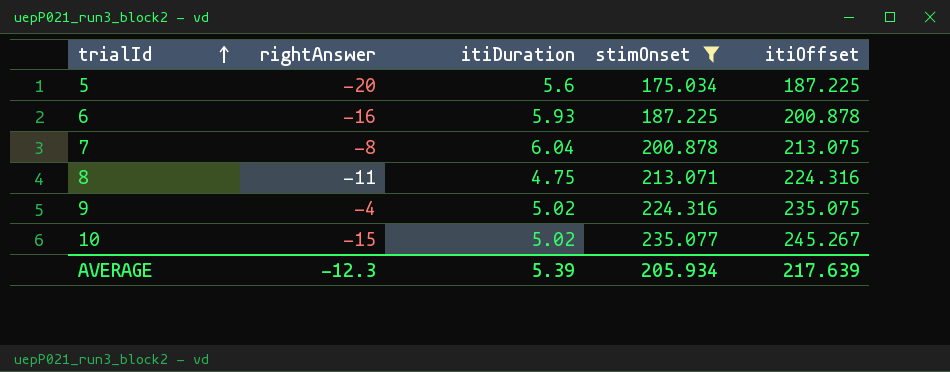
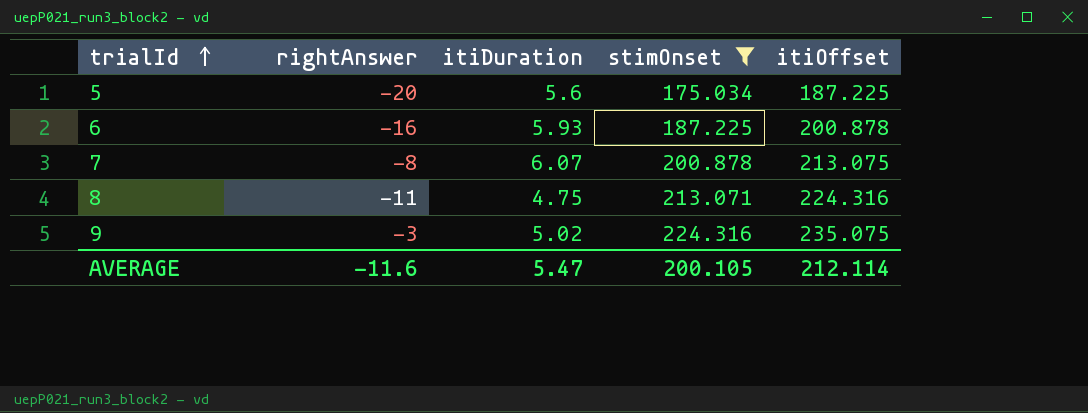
row 10: -15 | 5.02 | 235.077 | 245.267 -> none
7 | itiDuration: 6.04 -> 6.07
9 | rightAnswer: -4 -> -3
AVERAGE | rightAnswer: -12.3 -> -11.6
AVERAGE | itiDuration: 5.39 -> 5.47
AVERAGE | stimOnset: 205.934 -> 200.105
AVERAGE | itiOffset: 217.639 -> 212.114

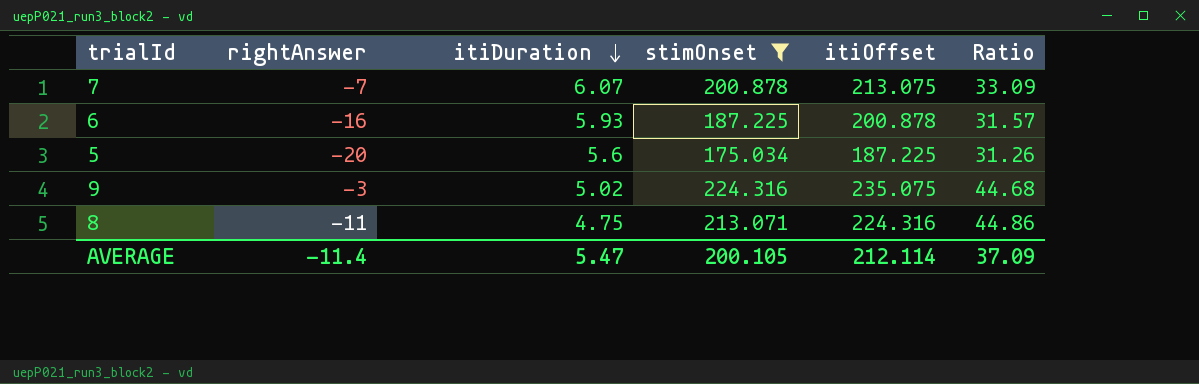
row order: trialId ascending -> itiDuration descending
column Ratio | formula: none -> [stimOnset] / [itiDuration]
7 | rightAnswer: -8 -> -7
AVERAGE | rightAnswer: -11.6 -> -11.4

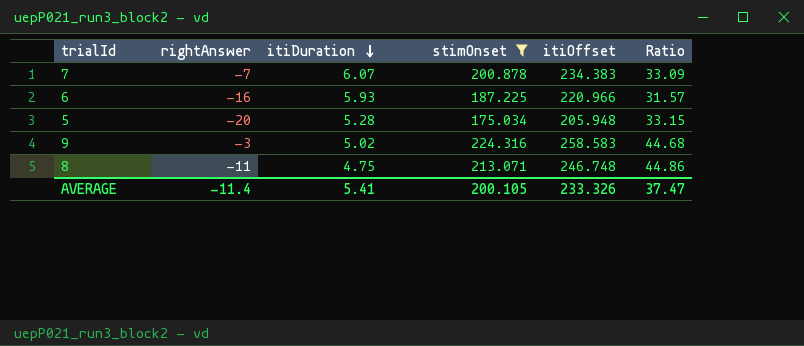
7 | itiOffset: 213.075 -> 234.383
6 | itiOffset: 200.878 -> 220.966
5 | itiDuration: 5.6 -> 5.28
5 | itiOffset: 187.225 -> 205.948
5 | Ratio: 31.26 -> 33.15
9 | itiOffset: 235.075 -> 258.583
8 | itiOffset: 224.316 -> 246.748
AVERAGE | itiDuration: 5.47 -> 5.41
AVERAGE | itiOffset: 212.114 -> 233.326
AVERAGE | Ratio: 37.09 -> 37.47

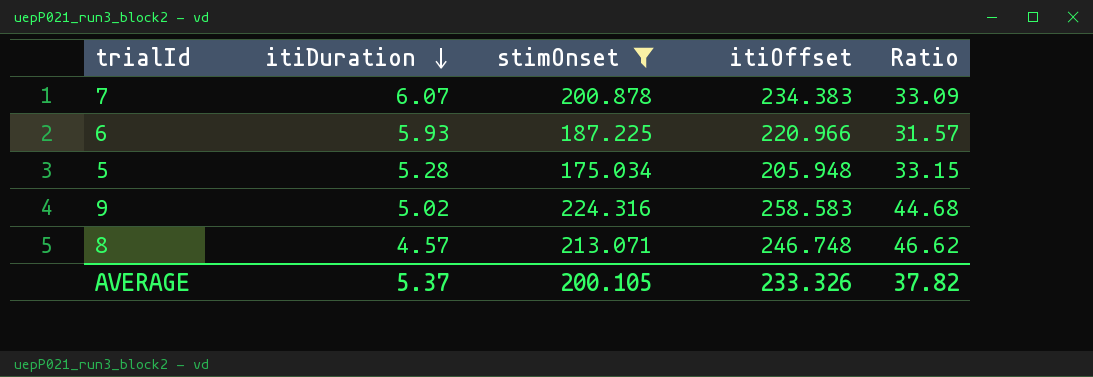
column rightAnswer | position: 2 -> none
8 | itiDuration: 4.75 -> 4.57
8 | Ratio: 44.86 -> 46.62
AVERAGE | itiDuration: 5.41 -> 5.37
AVERAGE | Ratio: 37.47 -> 37.82

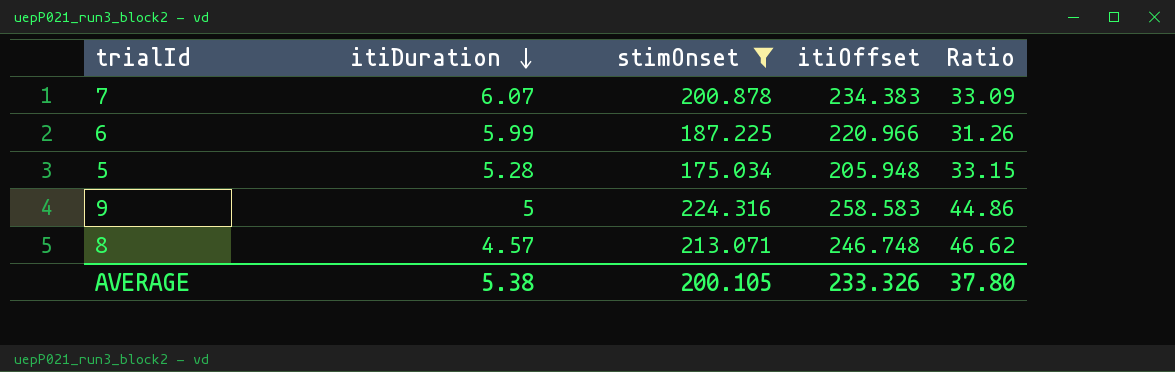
6 | itiDuration: 5.93 -> 5.99
6 | Ratio: 31.57 -> 31.26
9 | itiDuration: 5.02 -> 5
9 | Ratio: 44.68 -> 44.86
AVERAGE | itiDuration: 5.37 -> 5.38
AVERAGE | Ratio: 37.82 -> 37.80

